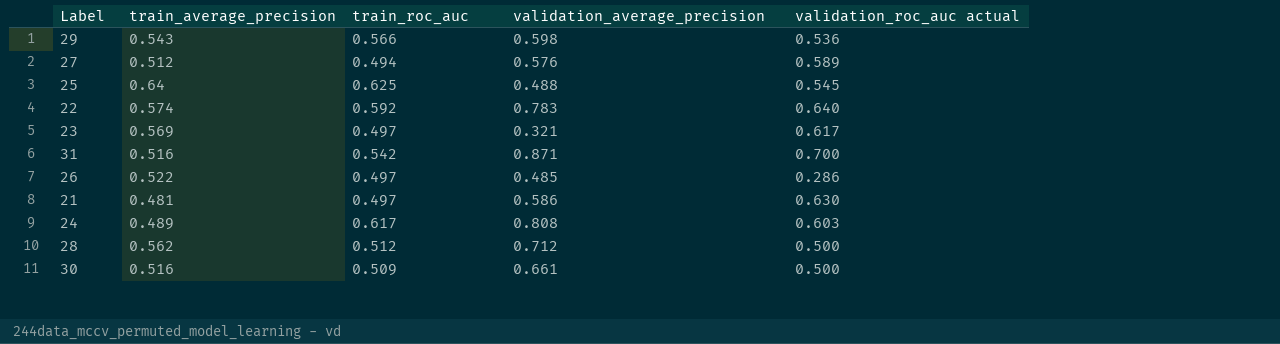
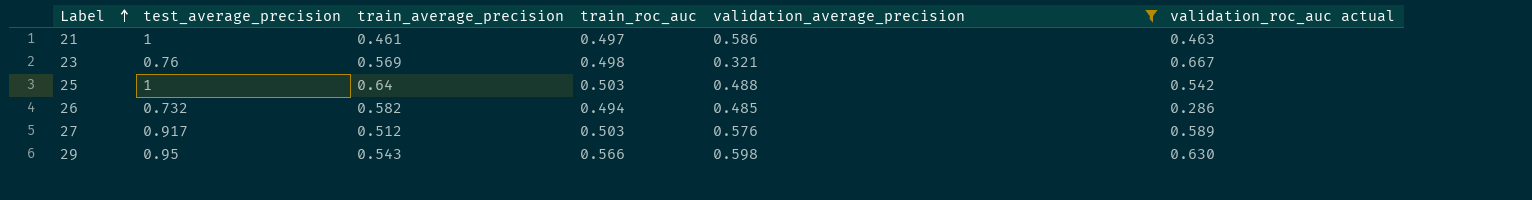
filter: none -> validation_average_precision <= 0.598
row order: none -> Label ascending
column test_average_precision | position: none -> 2
21 | train_average_precision: 0.481 -> 0.461
21 | validation_roc_auc actual: 0.630 -> 0.463
23 | train_roc_auc: 0.497 -> 0.498
23 | validation_roc_auc actual: 0.617 -> 0.667
25 | train_roc_auc: 0.625 -> 0.503
25 | validation_roc_auc actual: 0.545 -> 0.542
26 | train_average_precision: 0.522 -> 0.582
26 | train_roc_auc: 0.497 -> 0.494
27 | train_roc_auc: 0.494 -> 0.503
29 | validation_roc_auc actual: 0.536 -> 0.630

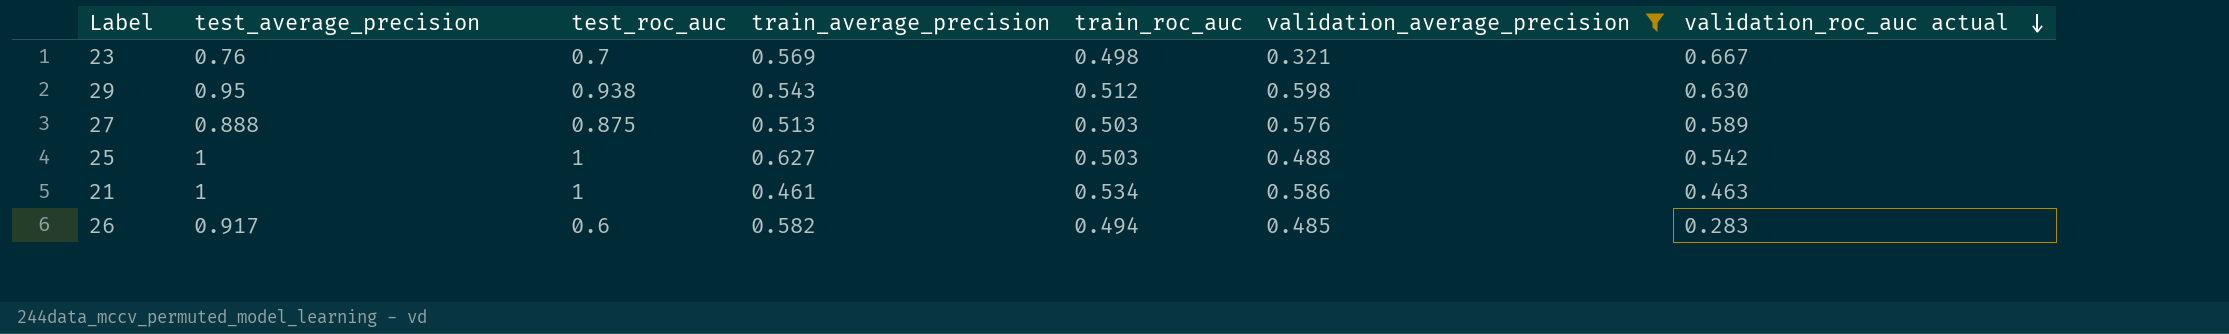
row order: Label ascending -> validation_roc_auc actual descending
column test_roc_auc | position: none -> 3
29 | train_roc_auc: 0.566 -> 0.512
27 | test_average_precision: 0.917 -> 0.888
27 | train_average_precision: 0.512 -> 0.513
25 | train_average_precision: 0.64 -> 0.627
21 | train_roc_auc: 0.497 -> 0.534
26 | test_average_precision: 0.732 -> 0.917
26 | validation_roc_auc actual: 0.286 -> 0.283

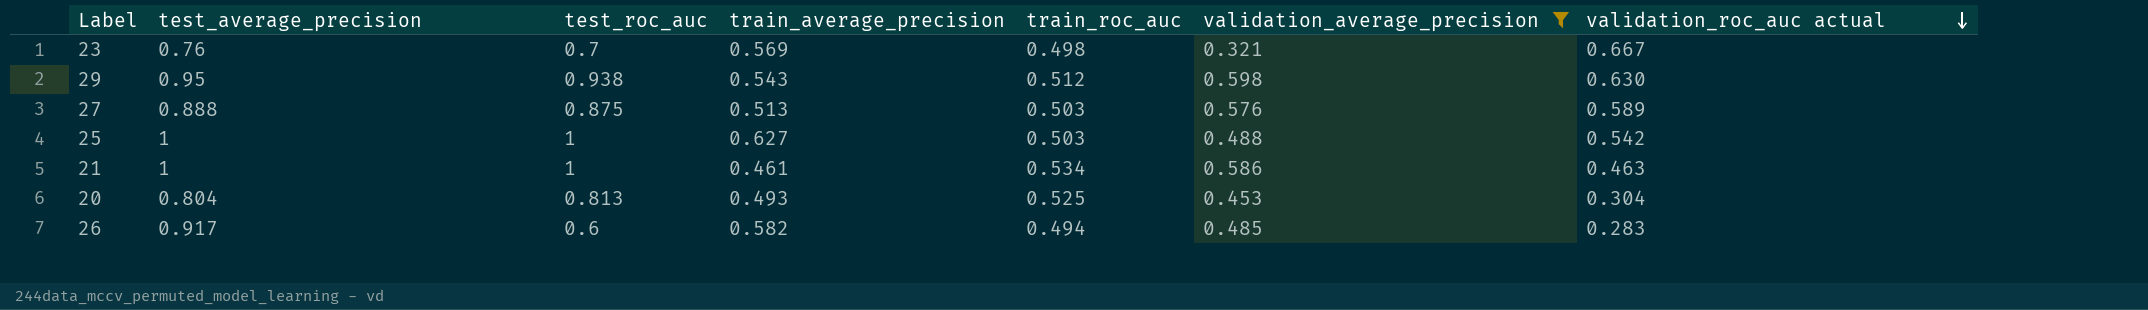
row 20: none -> 0.804 | 0.813 | 0.493 | 0.525 | 0.453 | 0.304

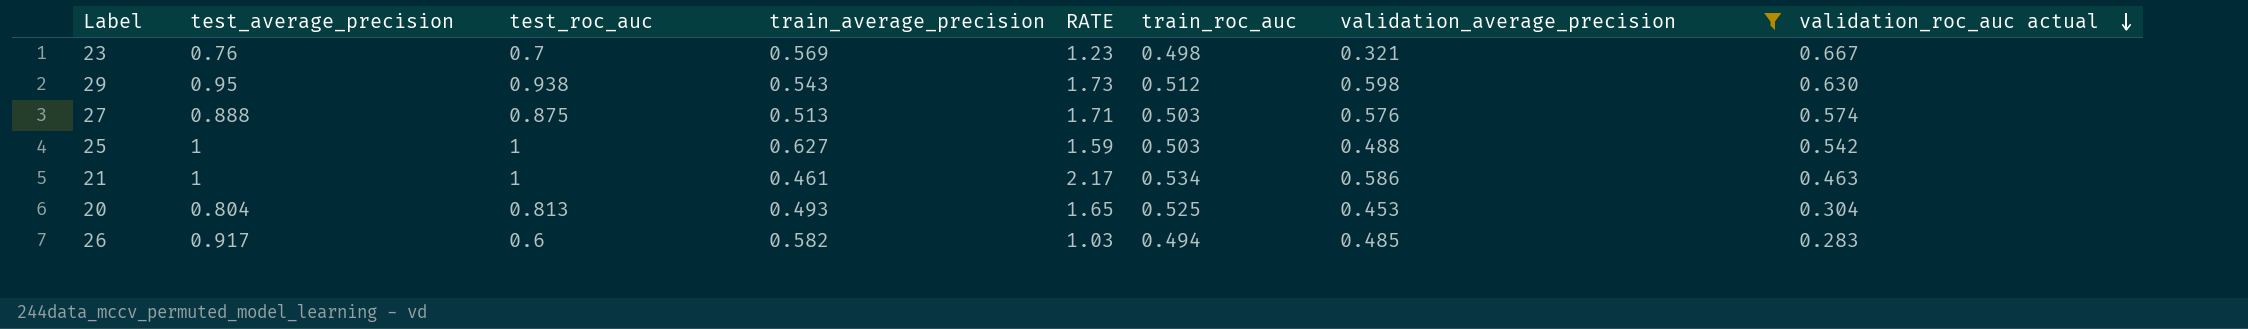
column RATE | formula: none -> [test_roc_auc] / [train_average_precision]
27 | validation_roc_auc actual: 0.589 -> 0.574

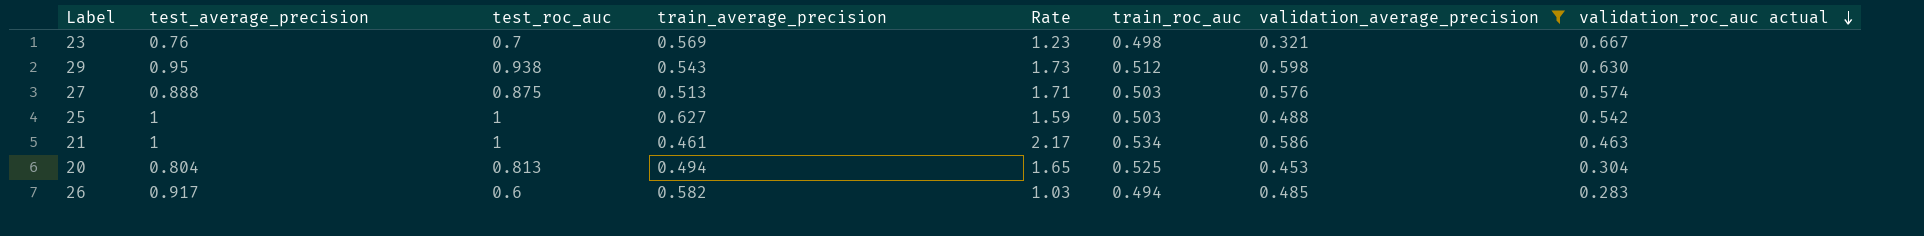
column name: RATE -> Rate
20 | train_average_precision: 0.493 -> 0.494

